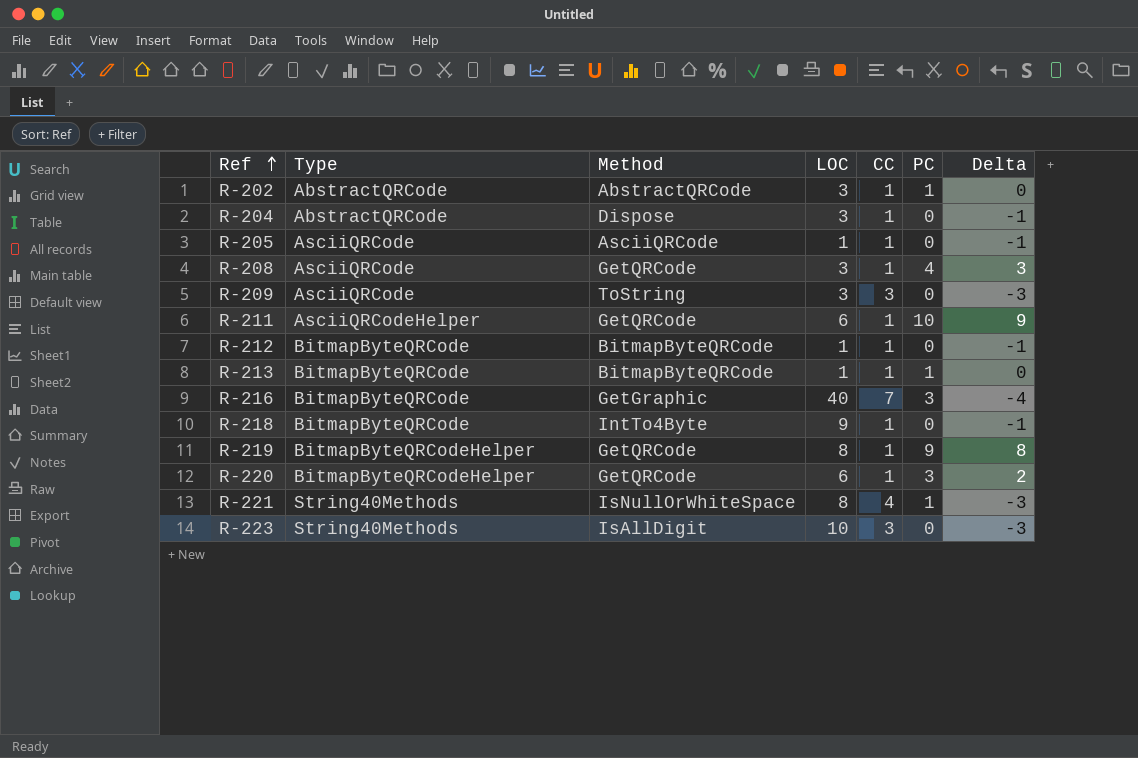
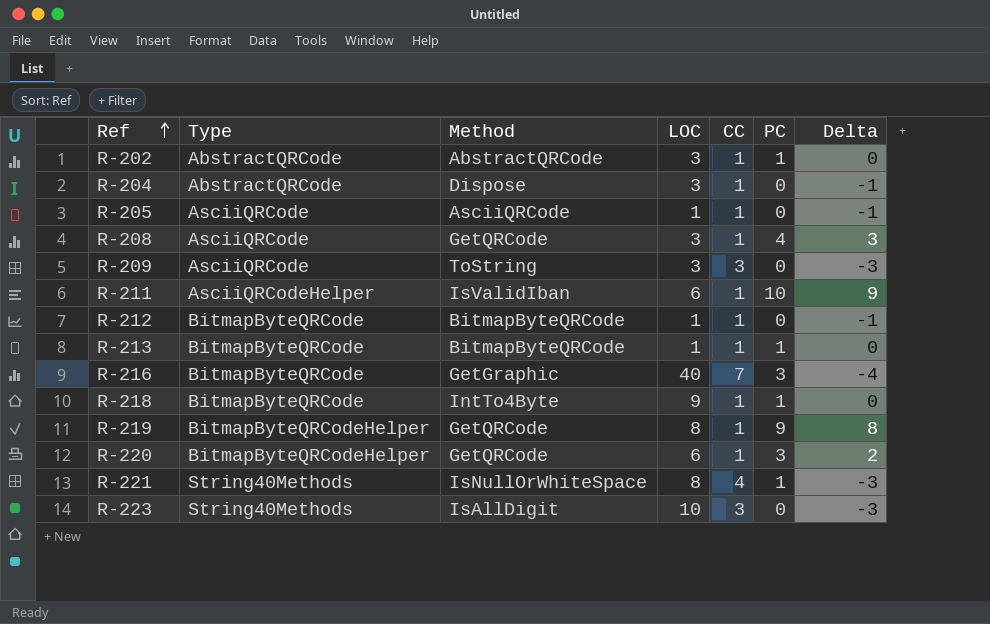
R-211 | Method: GetQRCode -> IsValidIban
R-218 | PC: 0 -> 1
R-218 | Delta: -1 -> 0

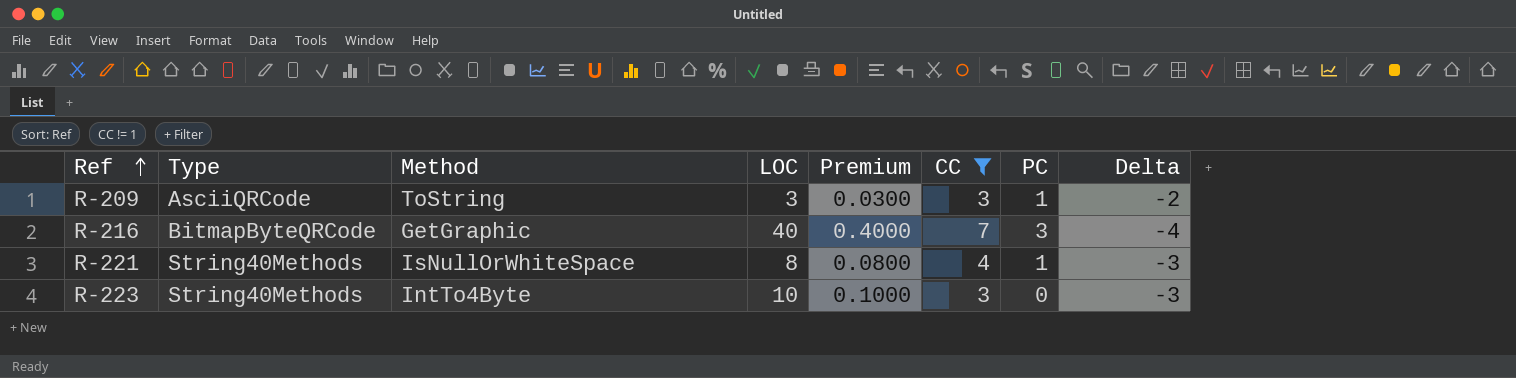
filter: none -> CC != 1
column Premium | formula: none -> [LOC] * 0.01
R-209 | PC: 0 -> 1
R-209 | Delta: -3 -> -2
R-223 | Method: IsAllDigit -> IntTo4Byte

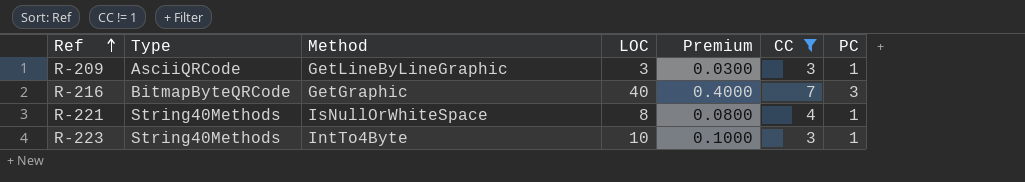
column Delta | formula: [PC] - [CC] -> none
R-209 | Method: ToString -> GetLineByLineGraphic
R-223 | PC: 0 -> 1

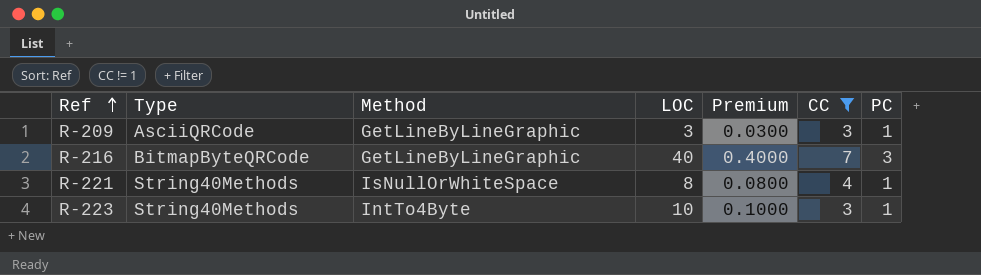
R-216 | Method: GetGraphic -> GetLineByLineGraphic

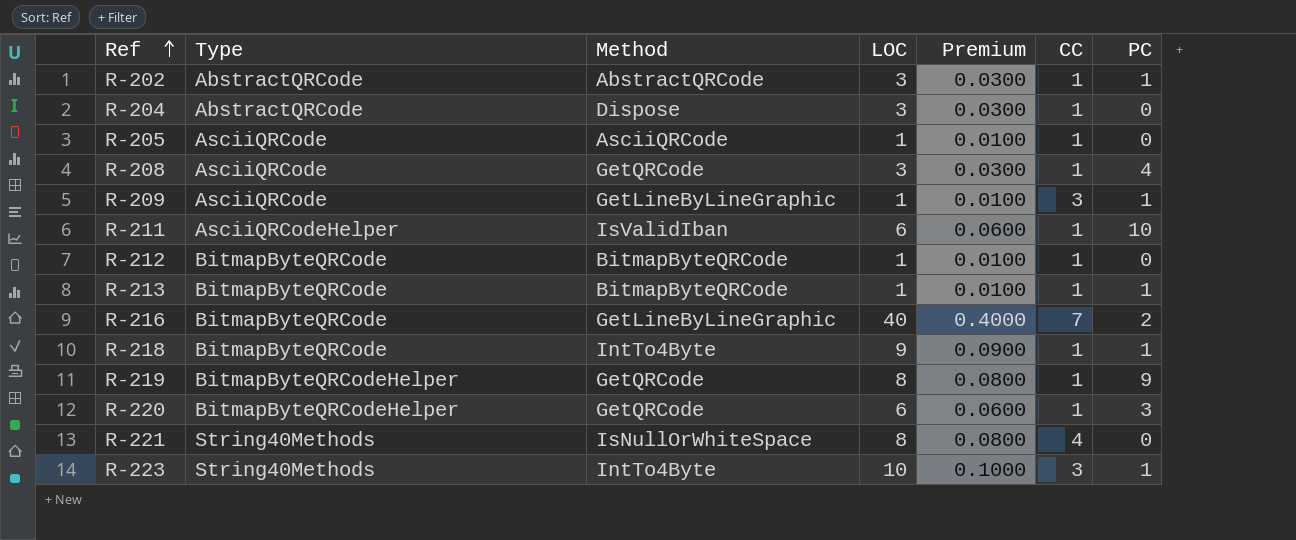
filter: CC != 1 -> none
R-209 | LOC: 3 -> 1
R-209 | Premium: 0.0300 -> 0.0100
R-216 | PC: 3 -> 2
R-221 | PC: 1 -> 0

